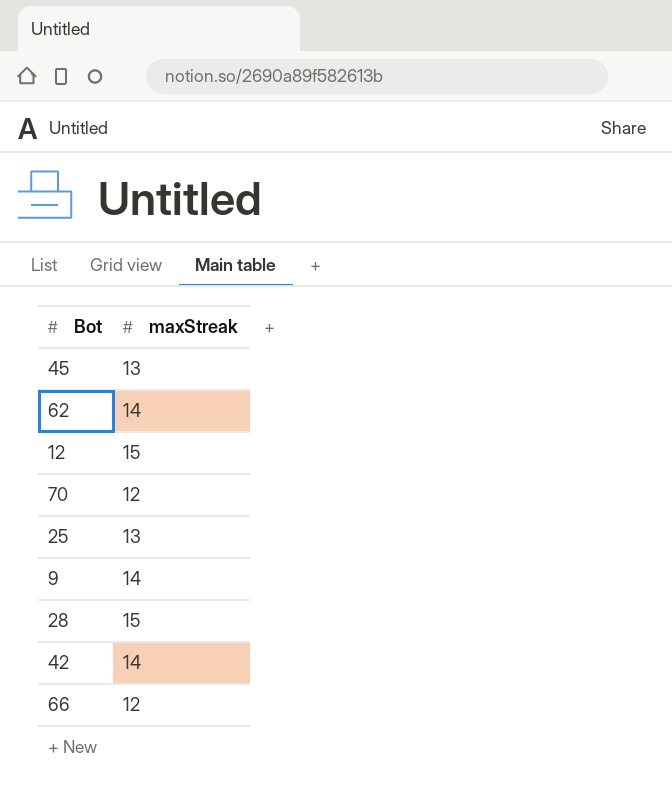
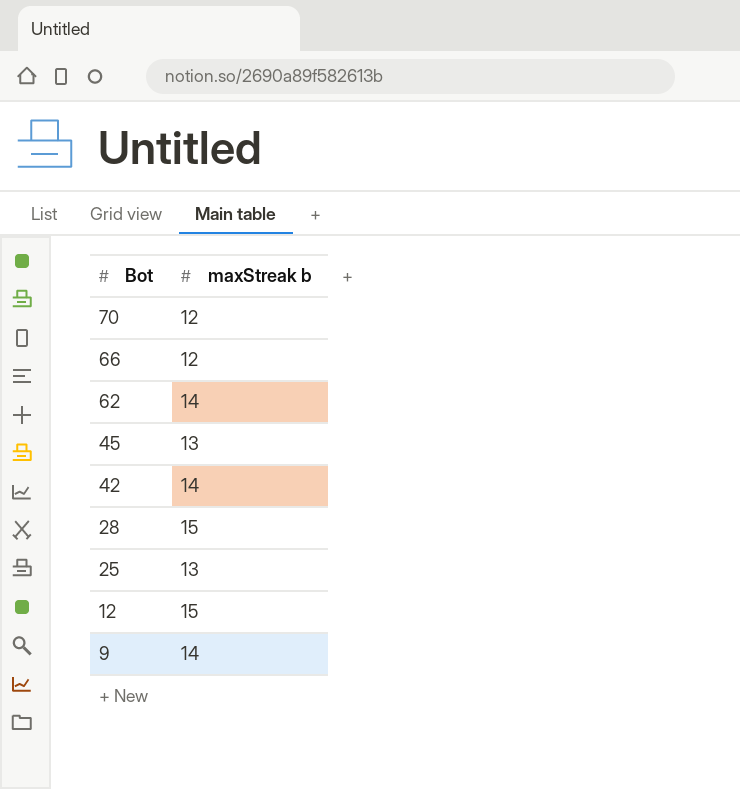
row order: none -> Bot descending
column name: maxStreak -> maxStreak b

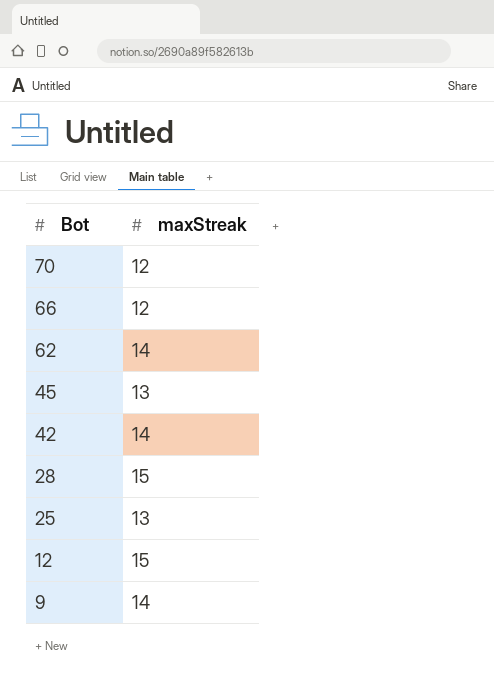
column name: maxStreak b -> maxStreak

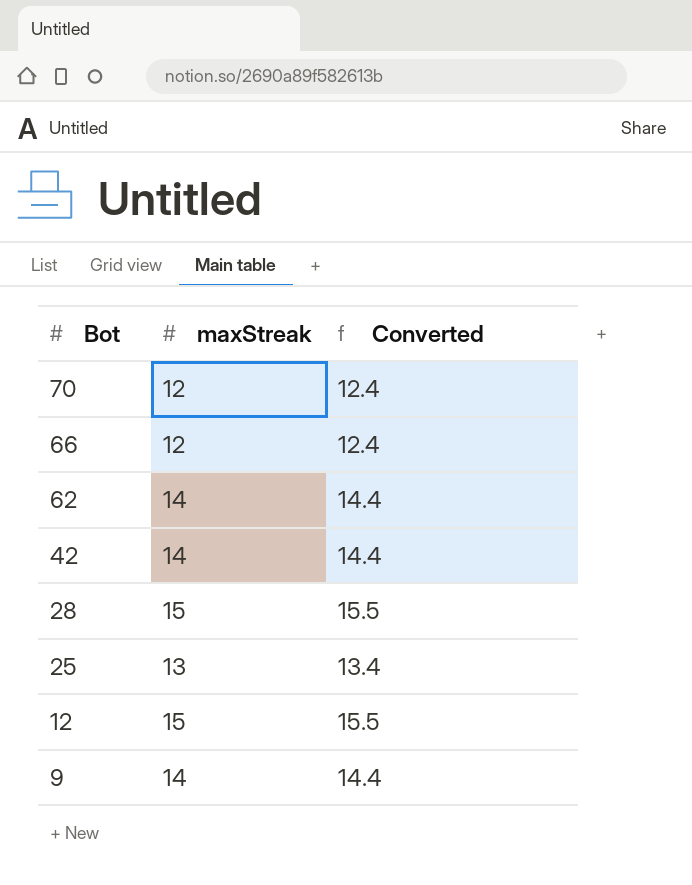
column Converted | formula: none -> [maxStreak] * 1.03
row 45: 13 -> none

